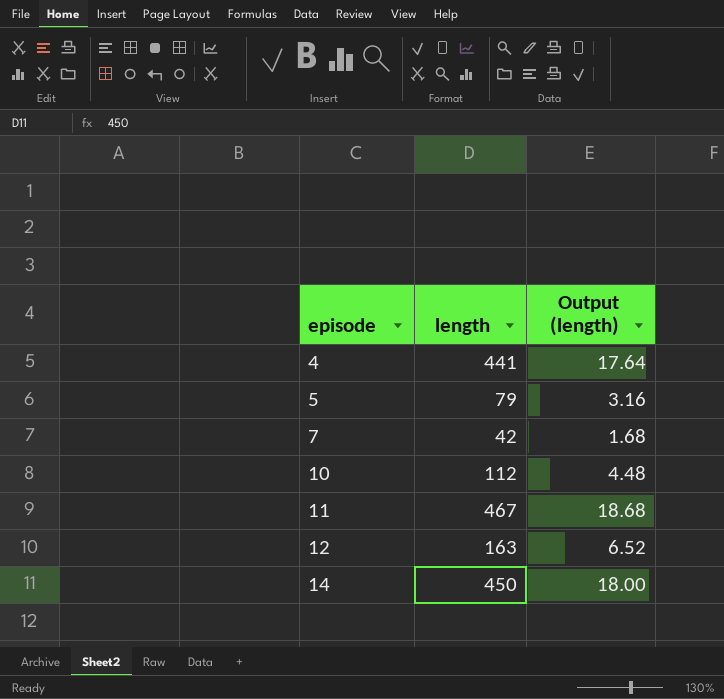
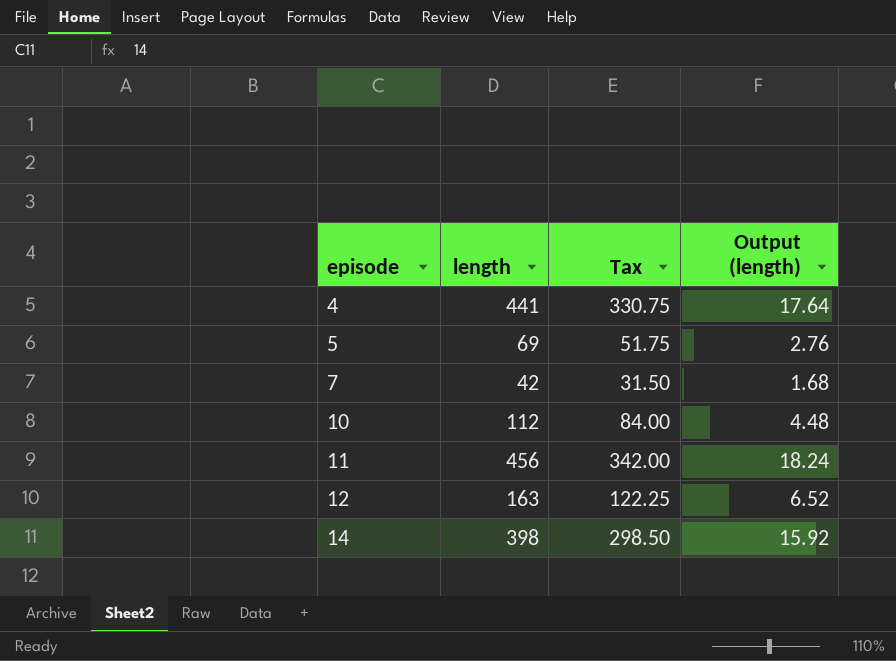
column Tax | formula: none -> [length] * 0.75
5 | length: 79 -> 69
5 | Output (length): 3.16 -> 2.76
11 | length: 467 -> 456
11 | Output (length): 18.68 -> 18.24
14 | length: 450 -> 398
14 | Output (length): 18.00 -> 15.92

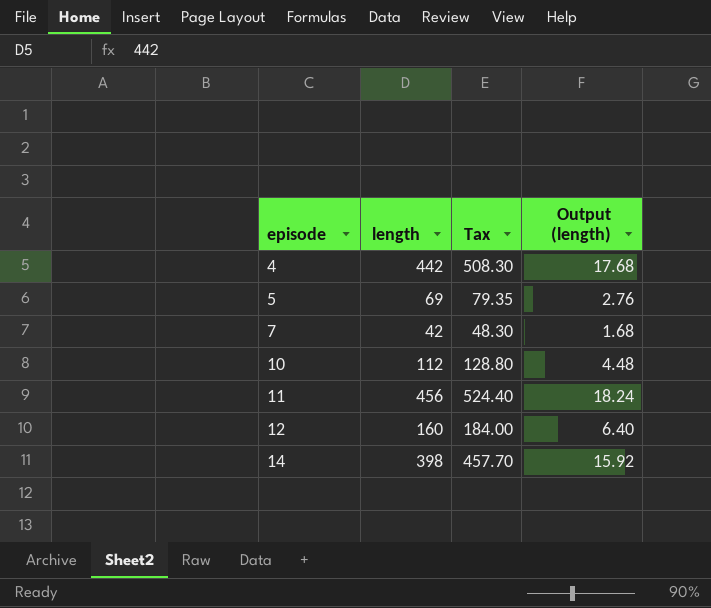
column Tax | formula: [length] * 0.75 -> [length] * 1.15
4 | length: 441 -> 442
4 | Output (length): 17.64 -> 17.68
12 | length: 163 -> 160
12 | Output (length): 6.52 -> 6.40

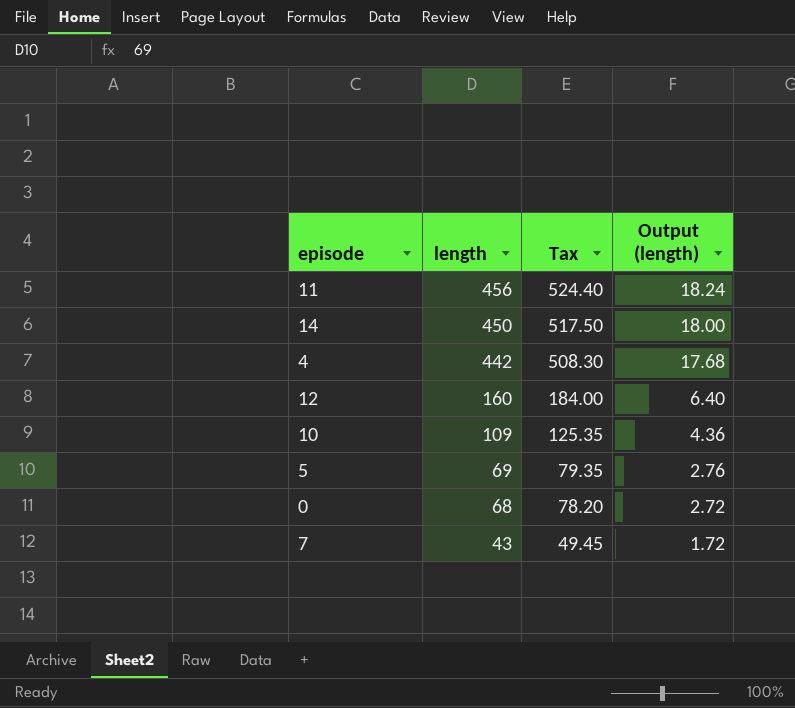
row order: episode ascending -> length descending
14 | length: 398 -> 450
14 | Tax: 457.70 -> 517.50
14 | Output (length): 15.92 -> 18.00
10 | length: 112 -> 109
10 | Tax: 128.80 -> 125.35
10 | Output (length): 4.48 -> 4.36
row 0: none -> 68 | 78.20 | 2.72
7 | length: 42 -> 43
7 | Tax: 48.30 -> 49.45
7 | Output (length): 1.68 -> 1.72

